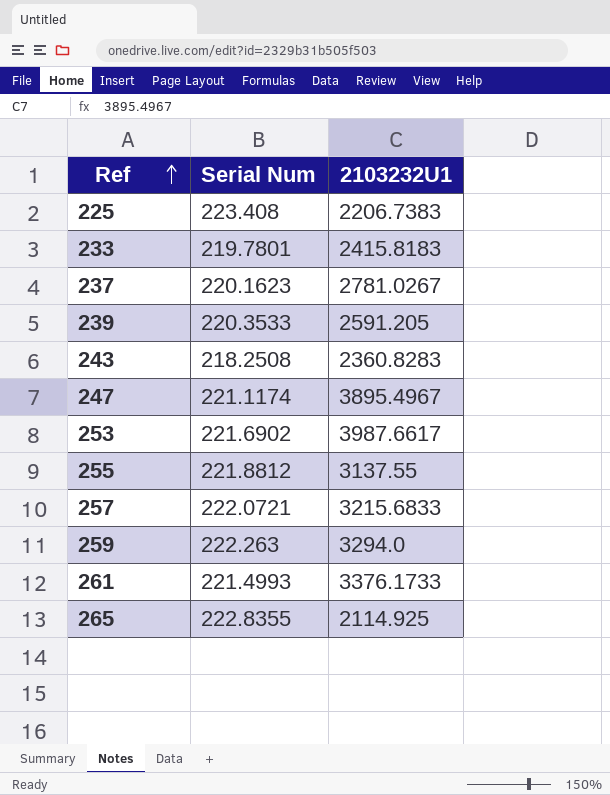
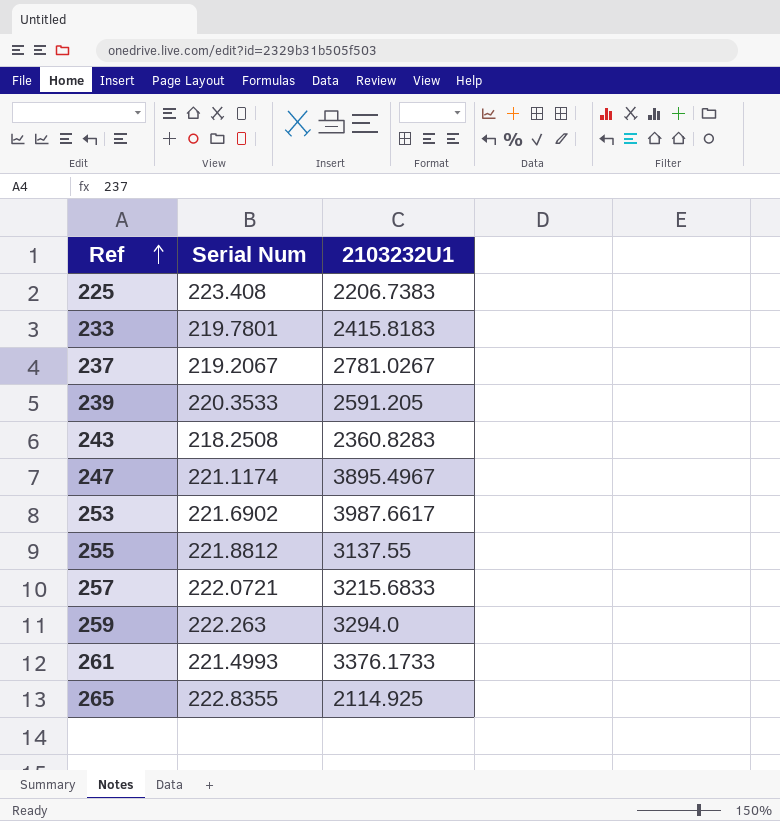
237 | Serial Num: 220.1623 -> 219.2067

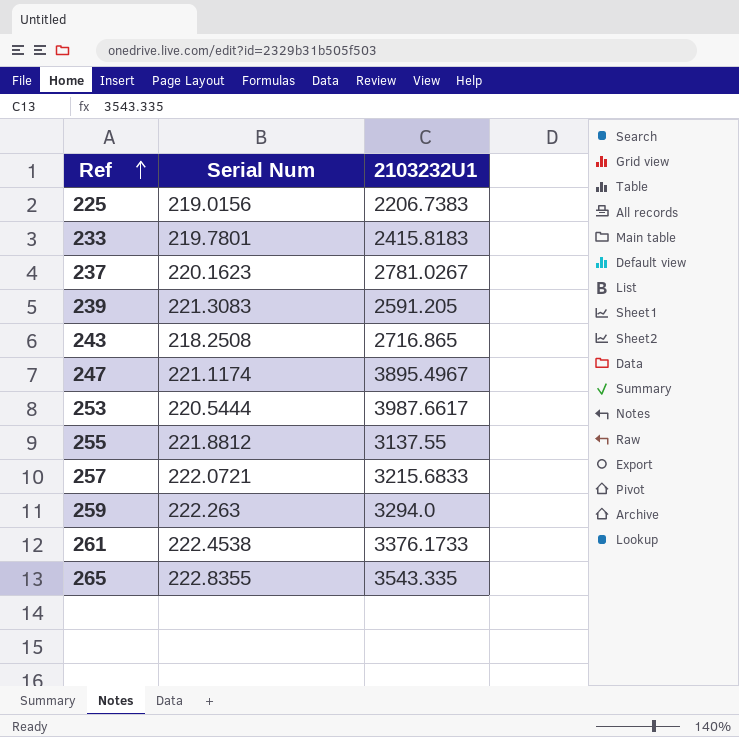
225 | Serial Num: 223.408 -> 219.0156
237 | Serial Num: 219.2067 -> 220.1623
239 | Serial Num: 220.3533 -> 221.3083
243 | 2103232U1: 2360.8283 -> 2716.865
253 | Serial Num: 221.6902 -> 220.5444
261 | Serial Num: 221.4993 -> 222.4538
265 | 2103232U1: 2114.925 -> 3543.335

